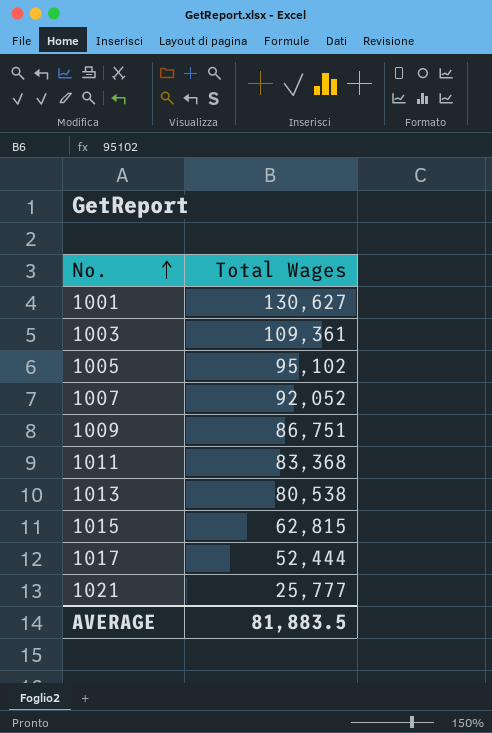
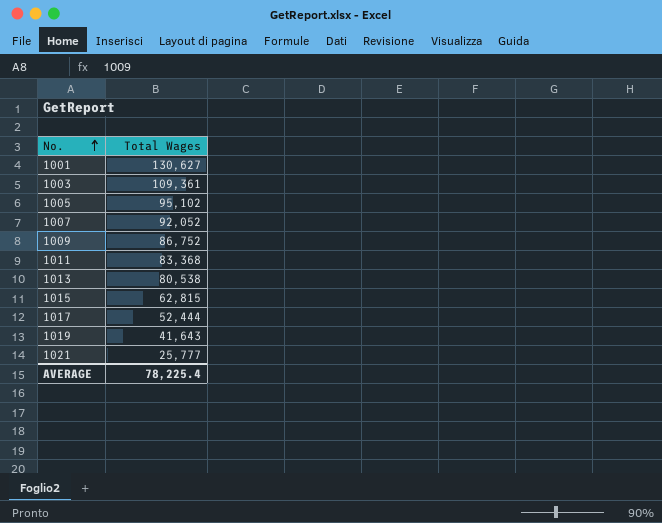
1009 | Total Wages: 86,751 -> 86,752
row 1019: none -> 41,643
AVERAGE | Total Wages: 81,883.5 -> 78,225.4

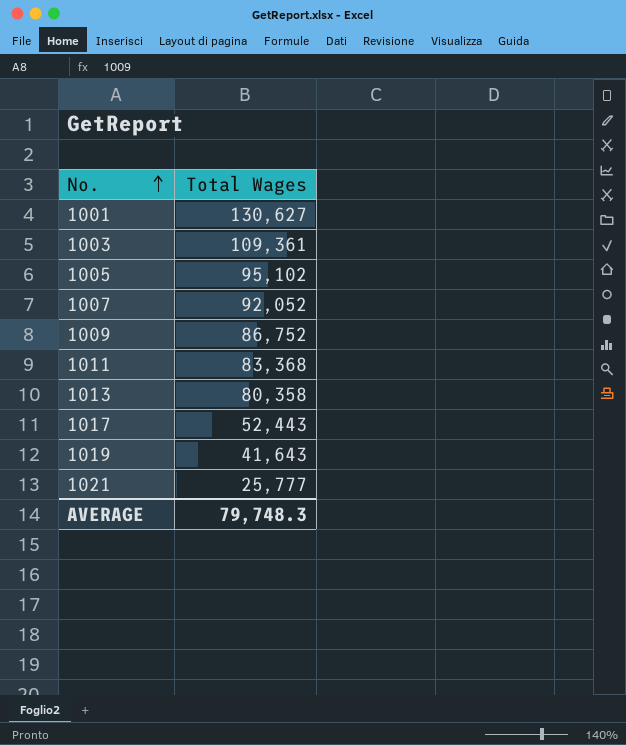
row 1015: 62,815 -> none
1013 | Total Wages: 80,538 -> 80,358
1017 | Total Wages: 52,444 -> 52,443
AVERAGE | Total Wages: 78,225.4 -> 79,748.3

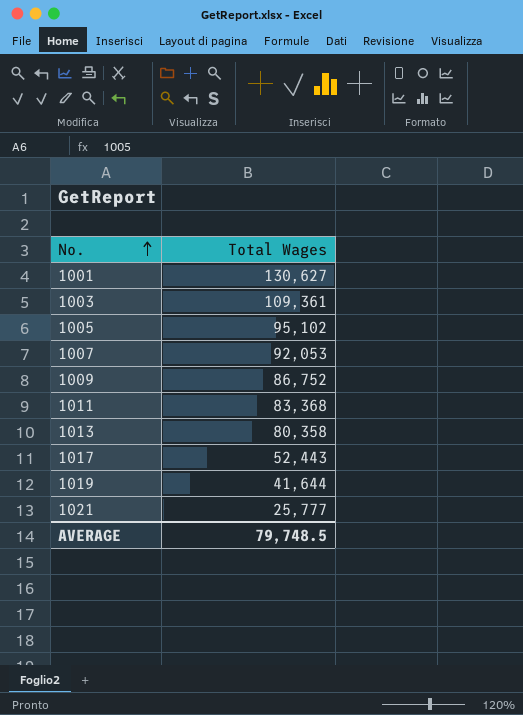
1007 | Total Wages: 92,052 -> 92,053
1019 | Total Wages: 41,643 -> 41,644
AVERAGE | Total Wages: 79,748.3 -> 79,748.5

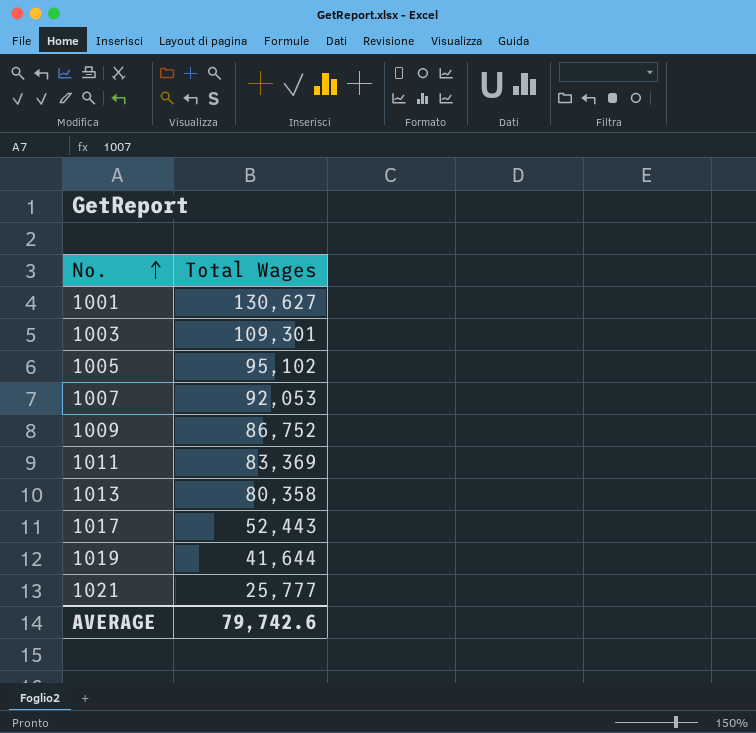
1003 | Total Wages: 109,361 -> 109,301
1011 | Total Wages: 83,368 -> 83,369
AVERAGE | Total Wages: 79,748.5 -> 79,742.6

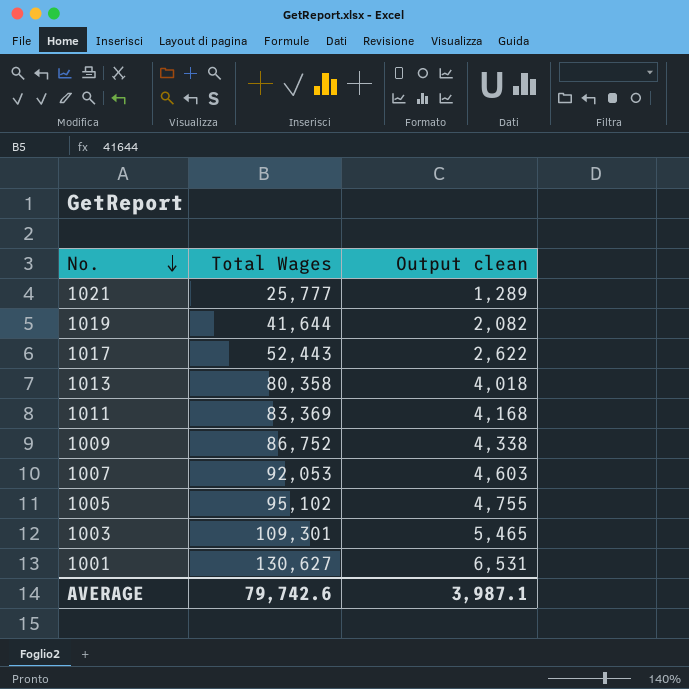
row order: No. ascending -> No. descending
column Output clean | formula: none -> [Total Wages] * 0.05

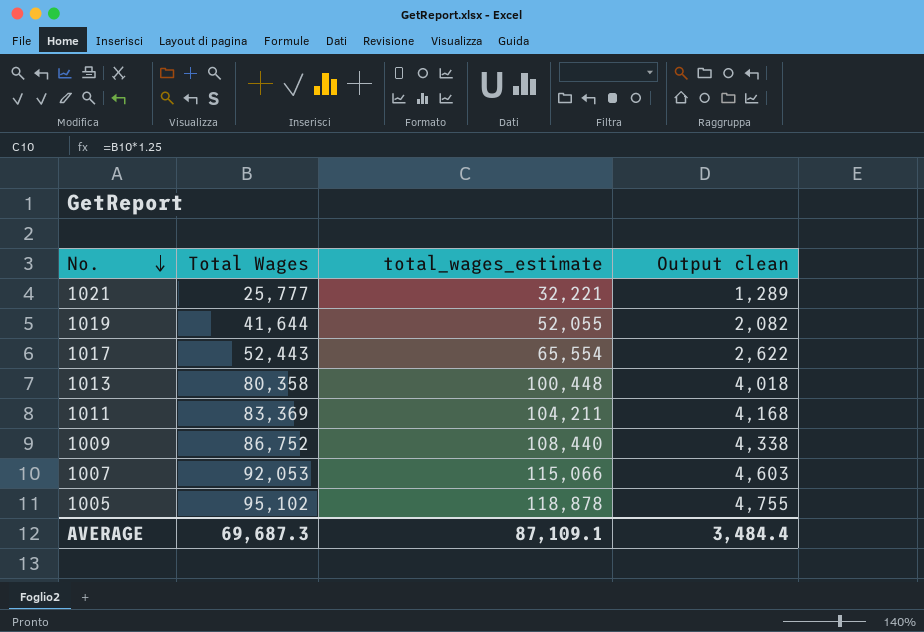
column total_wages_estimate | formula: none -> [Total Wages] * 1.25
row 1003: 109,301 | 5,465 -> none
row 1001: 130,627 | 6,531 -> none
AVERAGE | Total Wages: 79,742.6 -> 69,687.3
AVERAGE | Output clean: 3,987.1 -> 3,484.4

